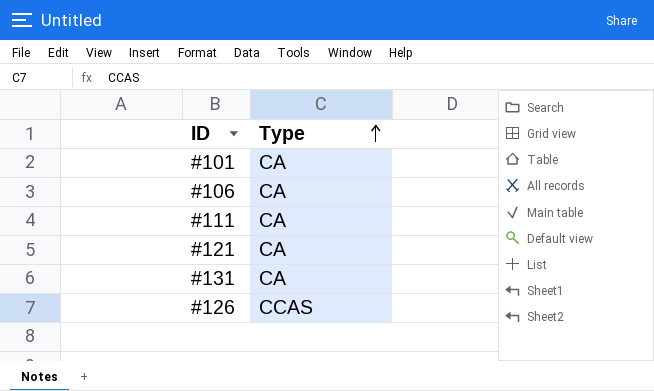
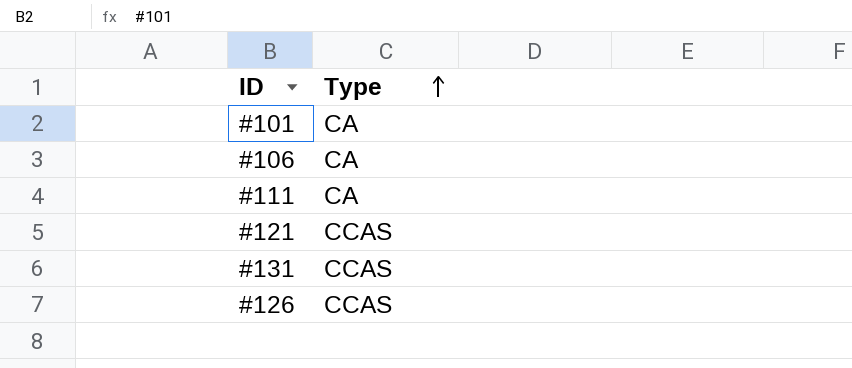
#121 | Type: CA -> CCAS
#131 | Type: CA -> CCAS

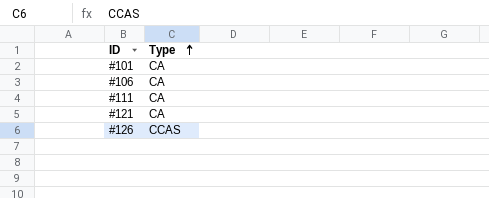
row #131: CCAS -> none
#121 | Type: CCAS -> CA

